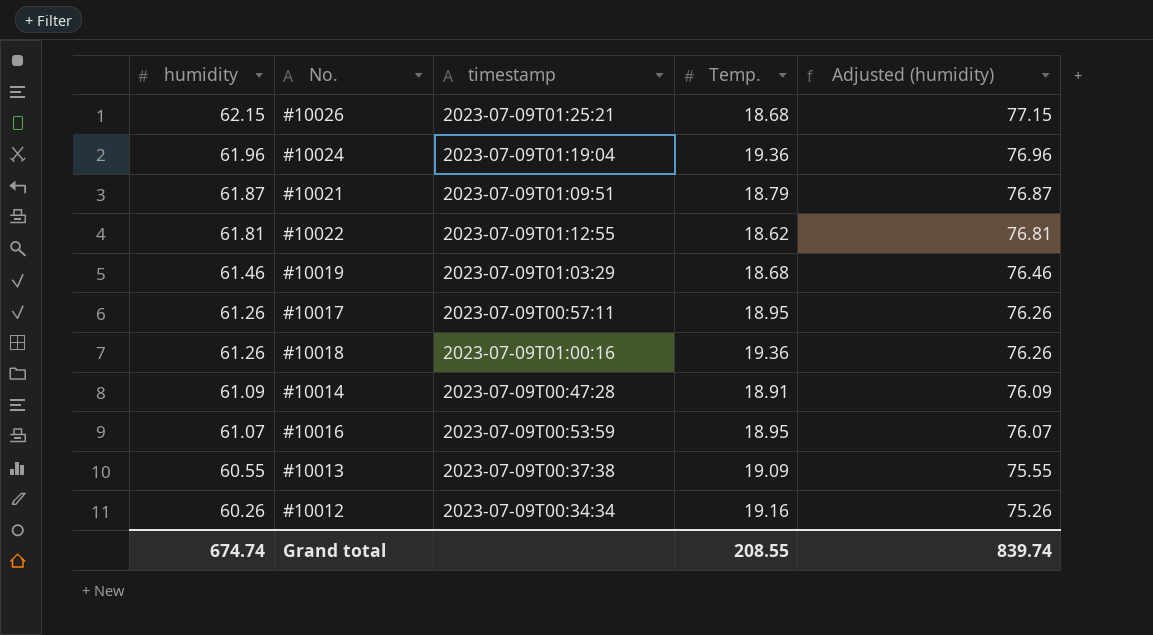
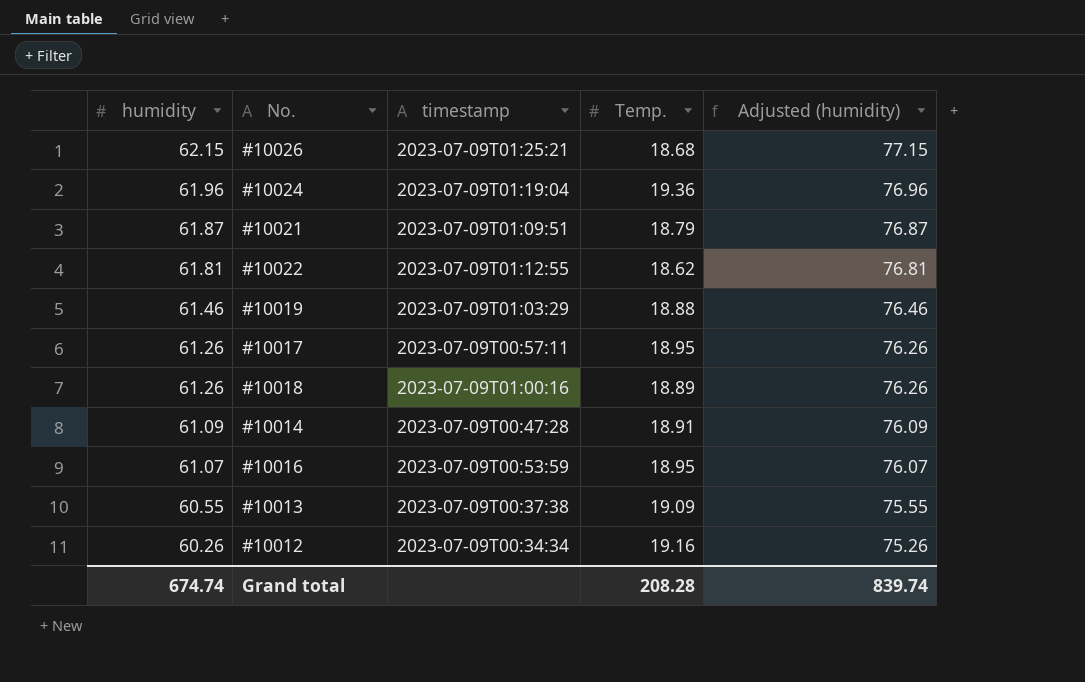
#10019 | Temp.: 18.68 -> 18.88
#10018 | Temp.: 19.36 -> 18.89
Grand total | Temp.: 208.55 -> 208.28

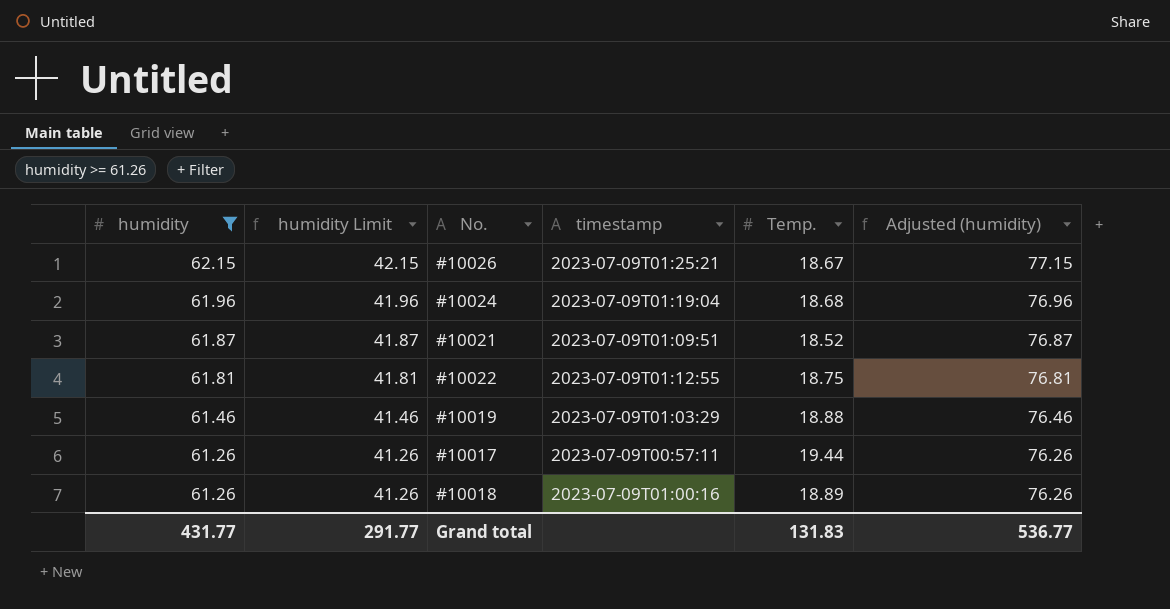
filter: none -> humidity >= 61.26
column humidity Limit | formula: none -> [humidity] - 20
#10026 | Temp.: 18.68 -> 18.67
#10024 | Temp.: 19.36 -> 18.68
#10021 | Temp.: 18.79 -> 18.52
#10022 | Temp.: 18.62 -> 18.75
#10017 | Temp.: 18.95 -> 19.44
Grand total | humidity: 674.74 -> 431.77
Grand total | Temp.: 208.28 -> 131.83
Grand total | Adjusted (humidity): 839.74 -> 536.77

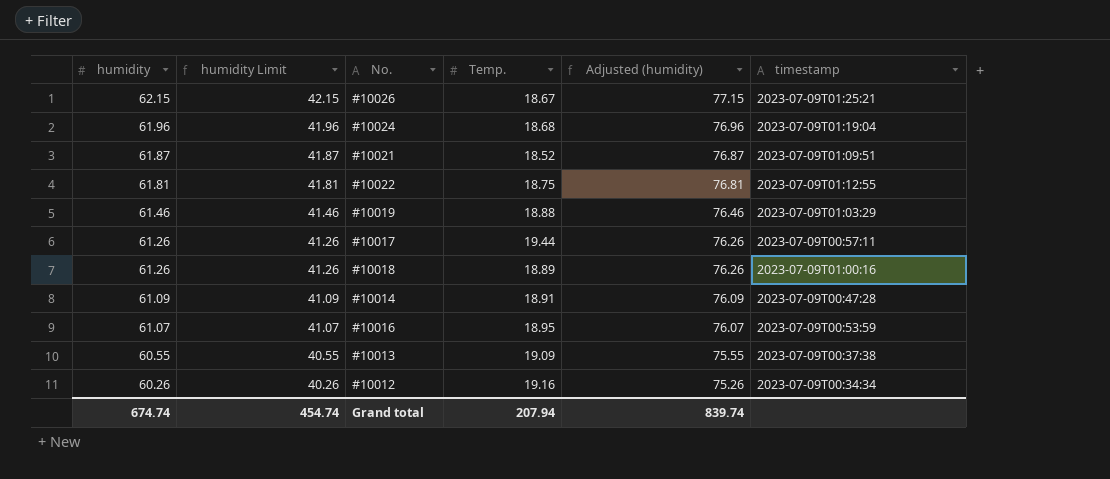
filter: humidity >= 61.26 -> none
column timestamp | position: 4 -> 6
Grand total | humidity: 431.77 -> 674.74
Grand total | humidity Limit: 291.77 -> 454.74
Grand total | Temp.: 131.83 -> 207.94
Grand total | Adjusted (humidity): 536.77 -> 839.74

